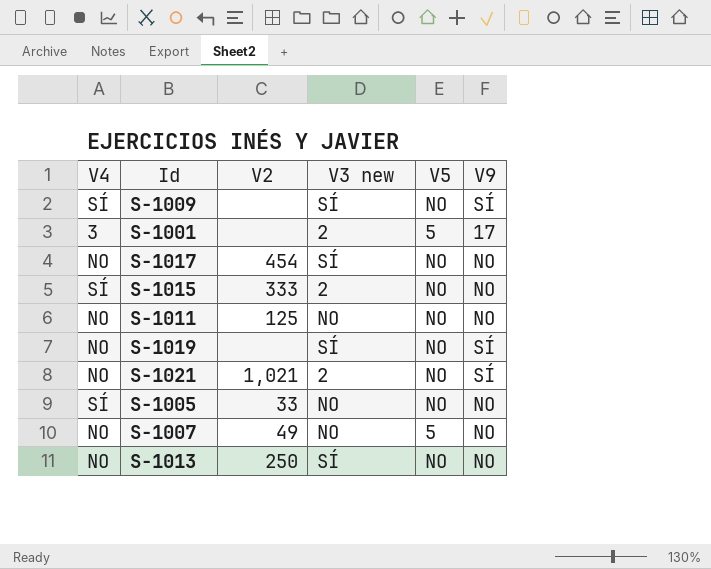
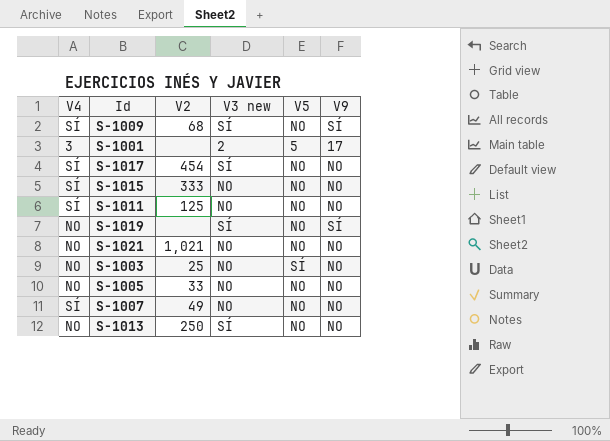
S-1009 | V2: none -> 68
S-1017 | V4: NO -> SÍ
S-1015 | V3 new: 2 -> NO
S-1011 | V4: NO -> SÍ
S-1021 | V3 new: 2 -> NO
S-1021 | V9: SÍ -> NO
row S-1003: none -> NO | 25 | NO | SÍ | NO
S-1005 | V4: SÍ -> NO
S-1007 | V4: NO -> SÍ
S-1007 | V5: 5 -> NO

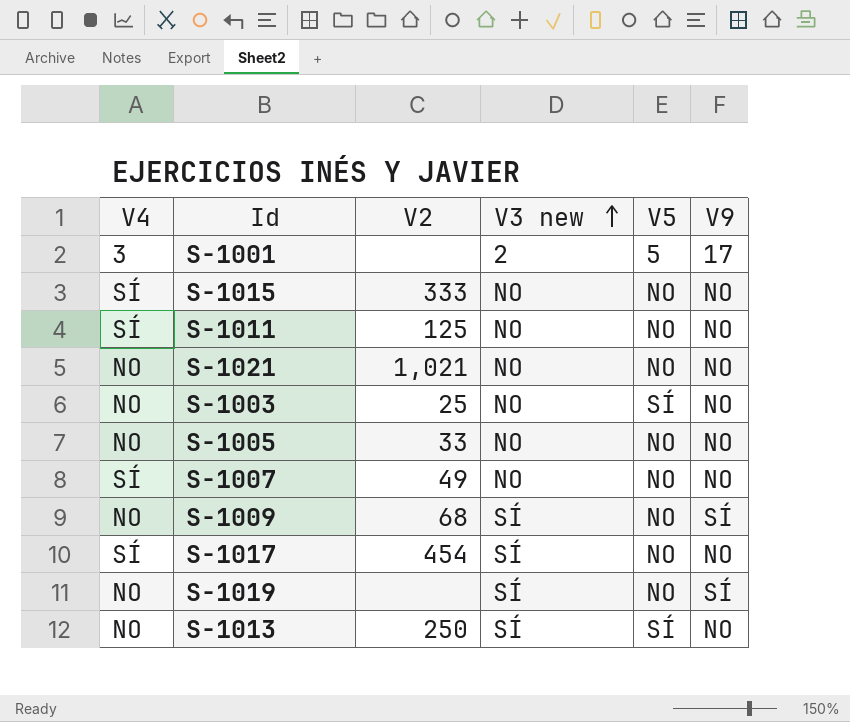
row order: none -> V3 new ascending
S-1009 | V4: SÍ -> NO
S-1013 | V5: NO -> SÍ

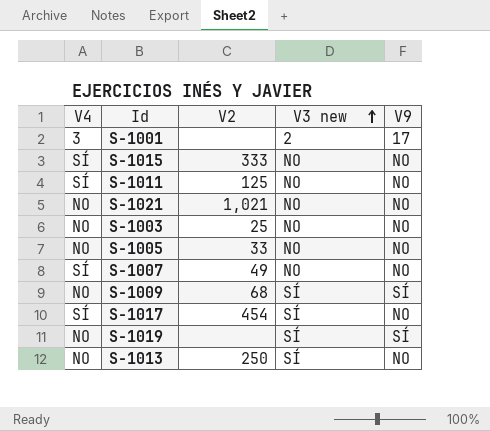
column V5 | position: 5 -> none

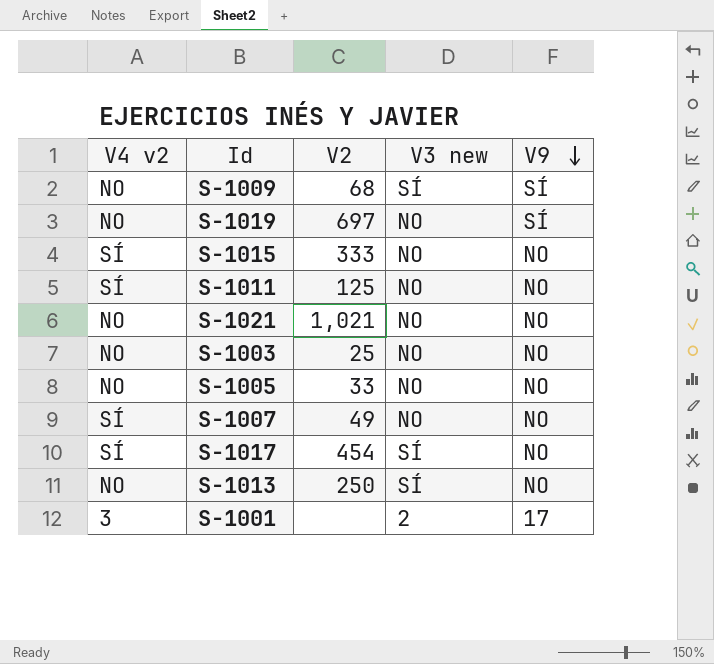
row order: V3 new ascending -> V9 descending
column name: V4 -> V4 v2
S-1019 | V2: none -> 697
S-1019 | V3 new: SÍ -> NO

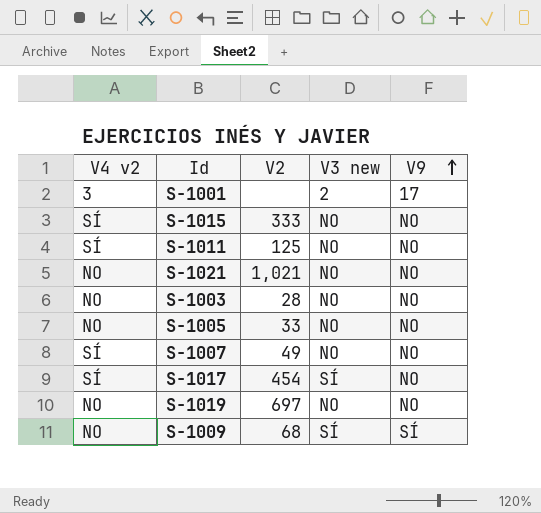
row order: V9 descending -> V9 ascending
row S-1013: NO | 250 | SÍ | NO -> none
S-1003 | V2: 25 -> 28
S-1019 | V9: SÍ -> NO

